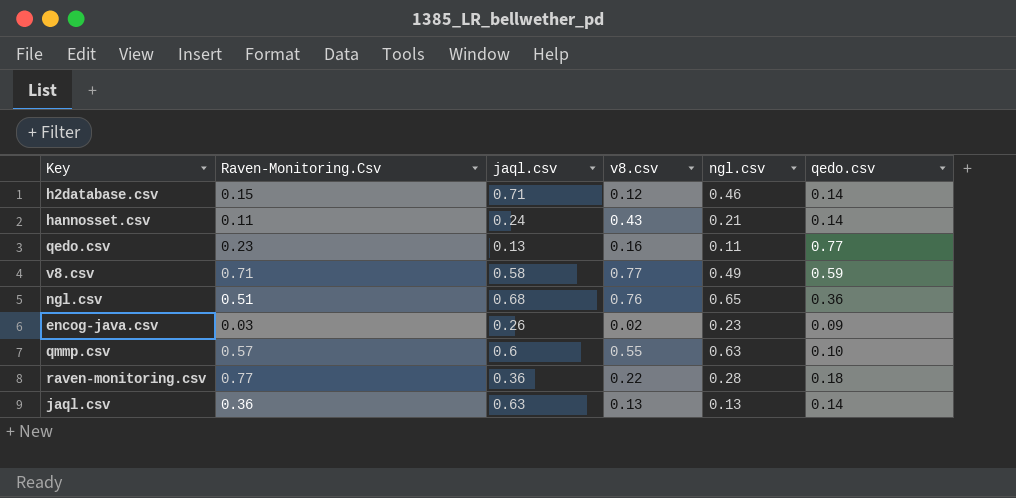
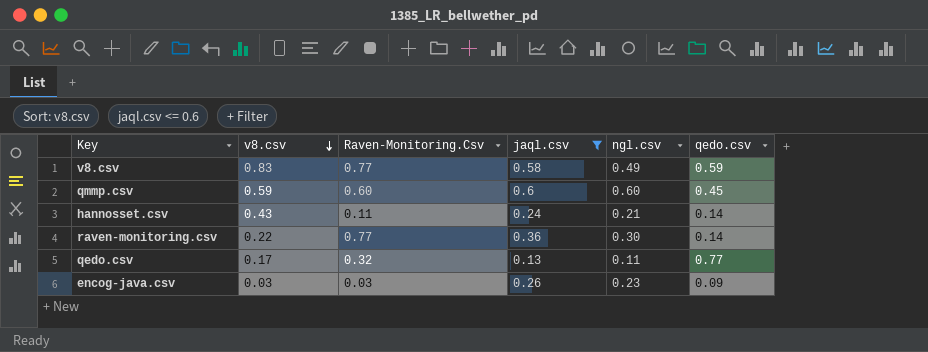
filter: none -> jaql.csv <= 0.6
row order: none -> v8.csv descending
column v8.csv | position: 4 -> 2
v8.csv | v8.csv: 0.77 -> 0.83
v8.csv | Raven-Monitoring.Csv: 0.71 -> 0.77
qmmp.csv | v8.csv: 0.55 -> 0.59
qmmp.csv | Raven-Monitoring.Csv: 0.57 -> 0.60
qmmp.csv | ngl.csv: 0.63 -> 0.60
qmmp.csv | qedo.csv: 0.10 -> 0.45
raven-monitoring.csv | ngl.csv: 0.28 -> 0.30
raven-monitoring.csv | qedo.csv: 0.18 -> 0.14
qedo.csv | v8.csv: 0.16 -> 0.17
qedo.csv | Raven-Monitoring.Csv: 0.23 -> 0.32
encog-java.csv | v8.csv: 0.02 -> 0.03

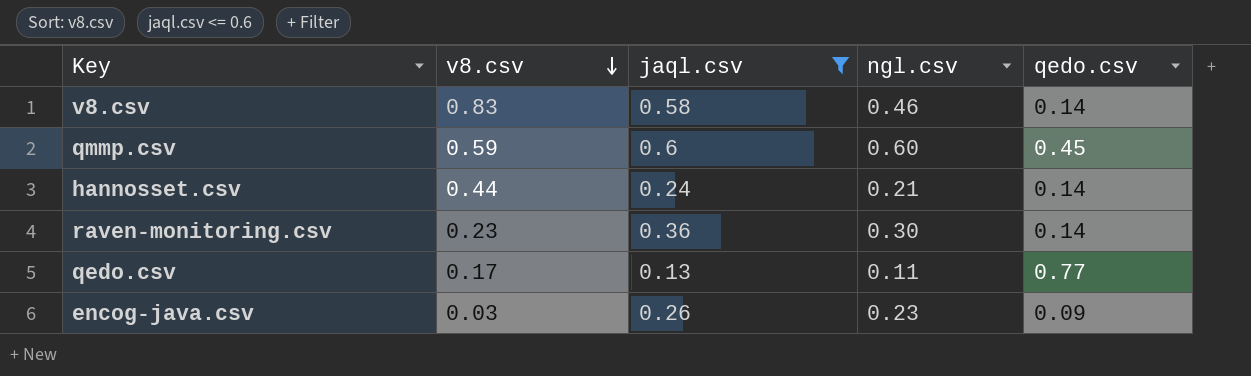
column Raven-Monitoring.Csv | position: 3 -> none
v8.csv | ngl.csv: 0.49 -> 0.46
v8.csv | qedo.csv: 0.59 -> 0.14
hannosset.csv | v8.csv: 0.43 -> 0.44
raven-monitoring.csv | v8.csv: 0.22 -> 0.23

